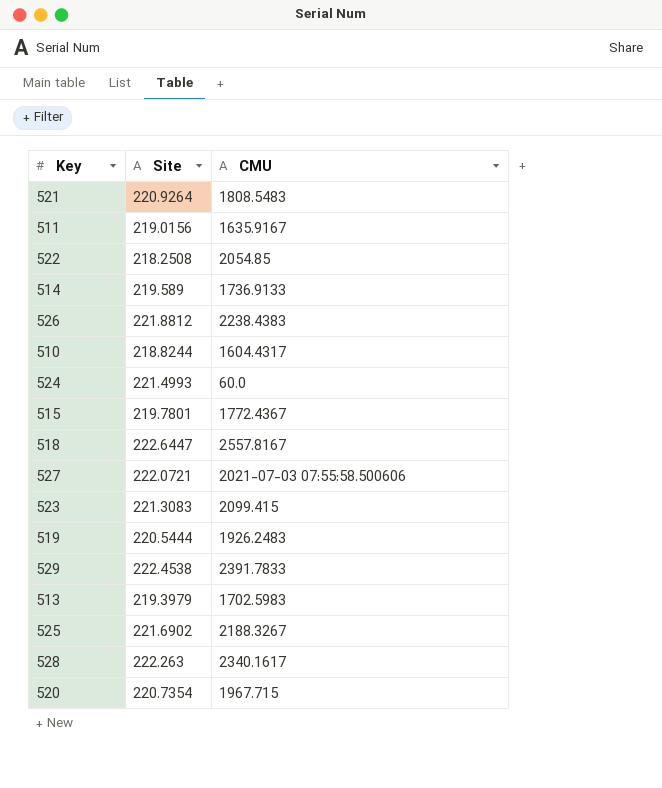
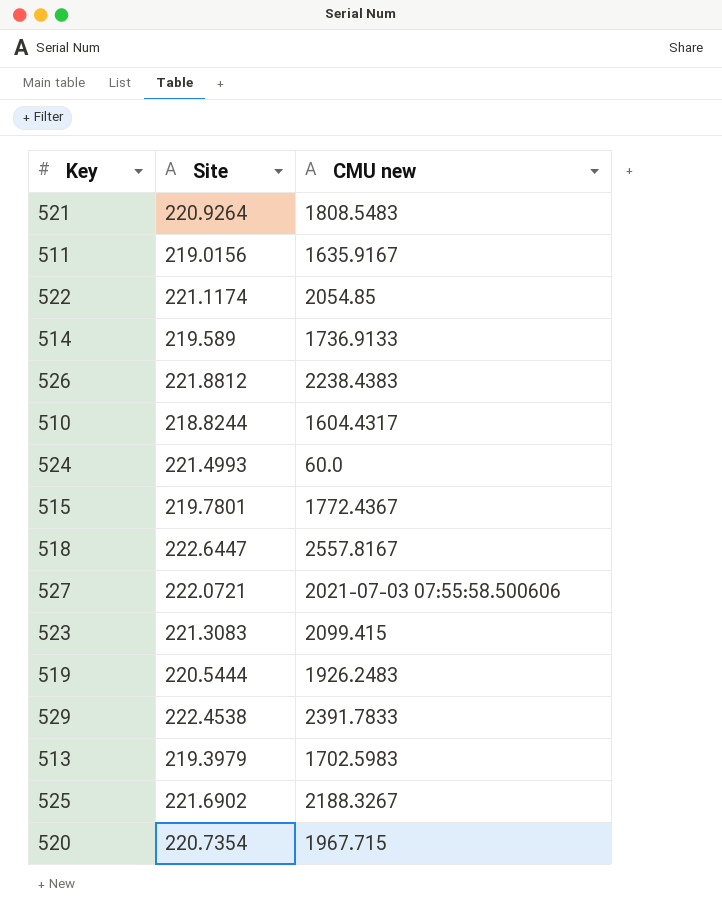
column name: CMU -> CMU new
row 528: 222.263 | 2340.1617 -> none
522 | Site: 218.2508 -> 221.1174

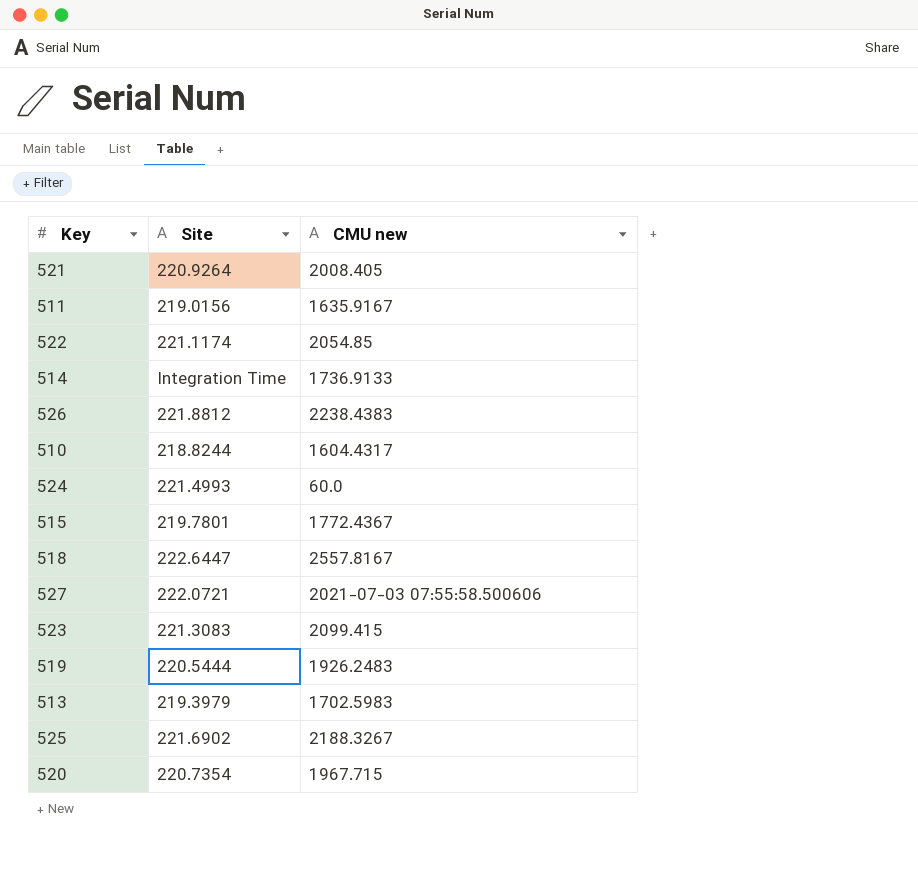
row 529: 222.4538 | 2391.7833 -> none
521 | CMU new: 1808.5483 -> 2008.405
514 | Site: 219.589 -> Integration Time

